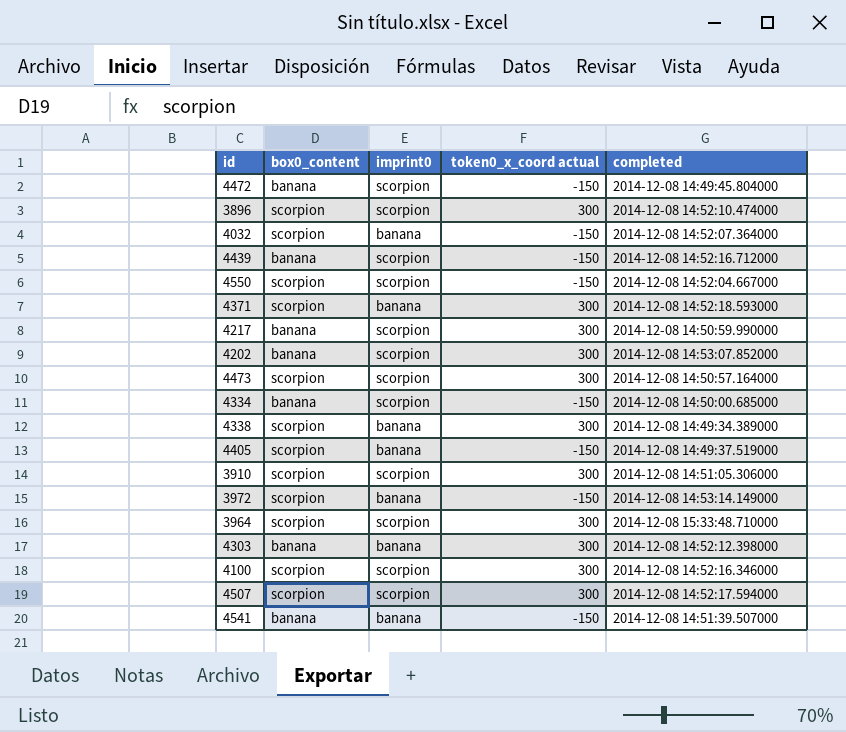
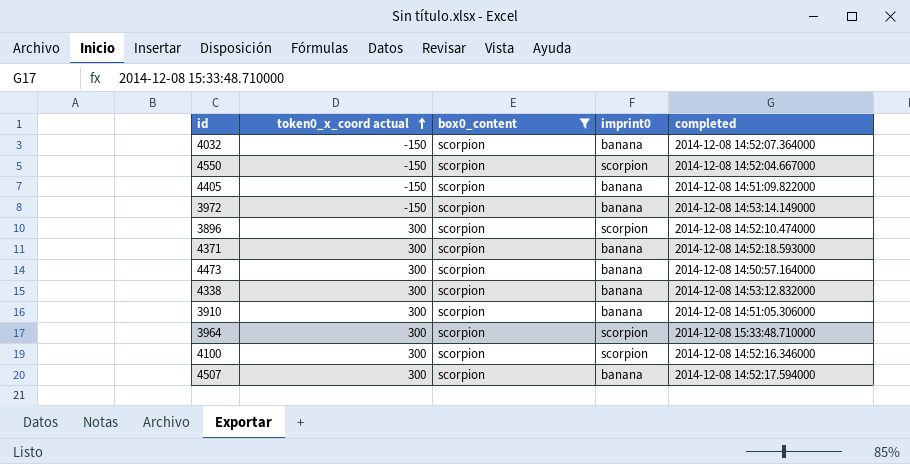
filter: none -> box0_content = scorpion
row order: none -> token0_x_coord actual ascending
column token0_x_coord actual | position: 4 -> 2
4405 | completed: 2014-12-08 14:49:37.519000 -> 2014-12-08 14:51:09.822000
4473 | imprint0: scorpion -> banana
4338 | completed: 2014-12-08 14:49:34.389000 -> 2014-12-08 14:53:12.832000
3910 | imprint0: scorpion -> banana
4507 | imprint0: scorpion -> banana

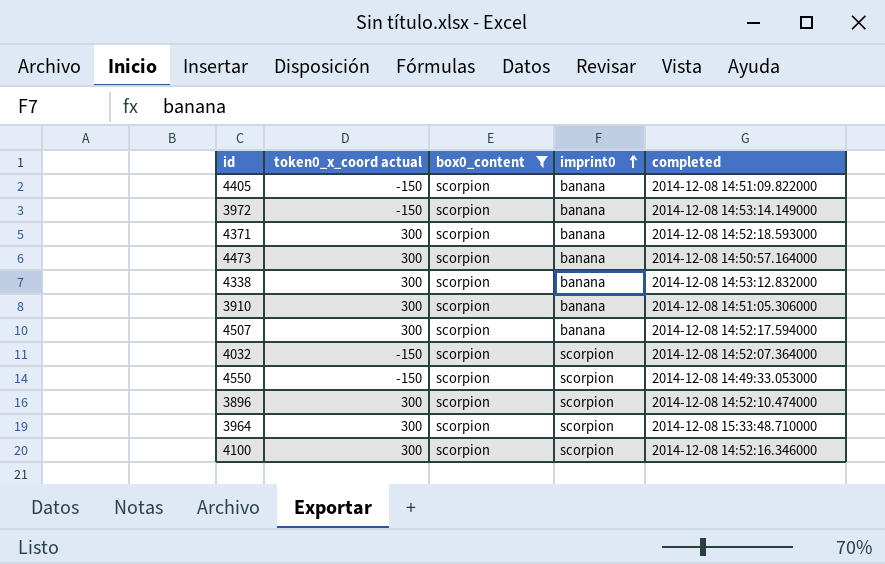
row order: token0_x_coord actual ascending -> imprint0 ascending
4032 | imprint0: banana -> scorpion
4550 | completed: 2014-12-08 14:52:04.667000 -> 2014-12-08 14:49:33.053000

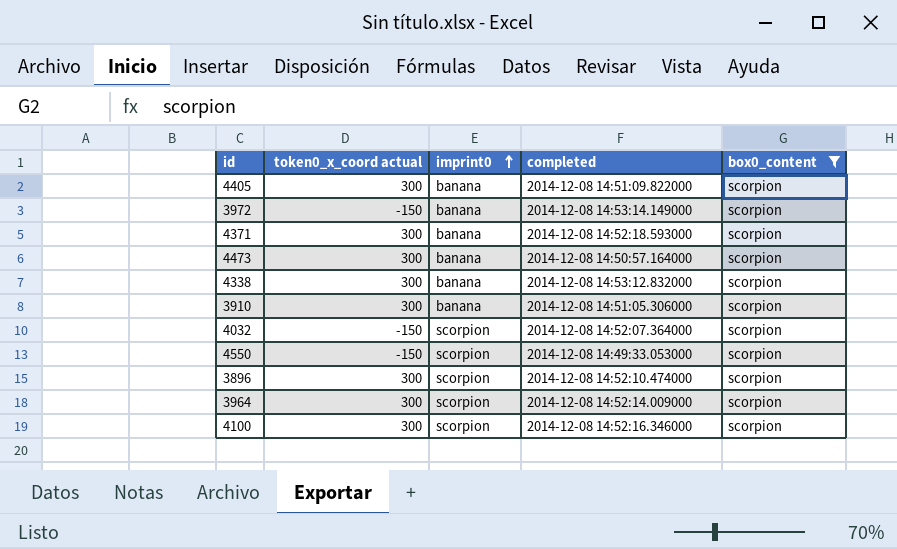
column box0_content | position: 3 -> 5
row 4507: 300 | scorpion | banana | 2014-12-08 14:52:17.594000 -> none
4405 | token0_x_coord actual: -150 -> 300
3964 | completed: 2014-12-08 15:33:48.710000 -> 2014-12-08 14:52:14.009000

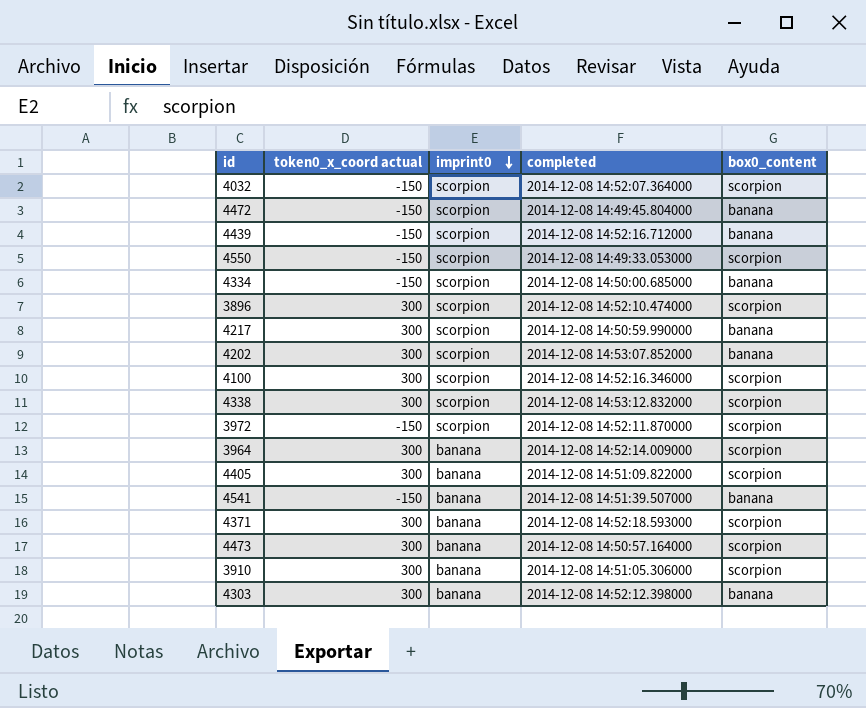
filter: box0_content = scorpion -> none
row order: imprint0 ascending -> imprint0 descending
4338 | imprint0: banana -> scorpion
3972 | imprint0: banana -> scorpion
3972 | completed: 2014-12-08 14:53:14.149000 -> 2014-12-08 14:52:11.870000
3964 | imprint0: scorpion -> banana

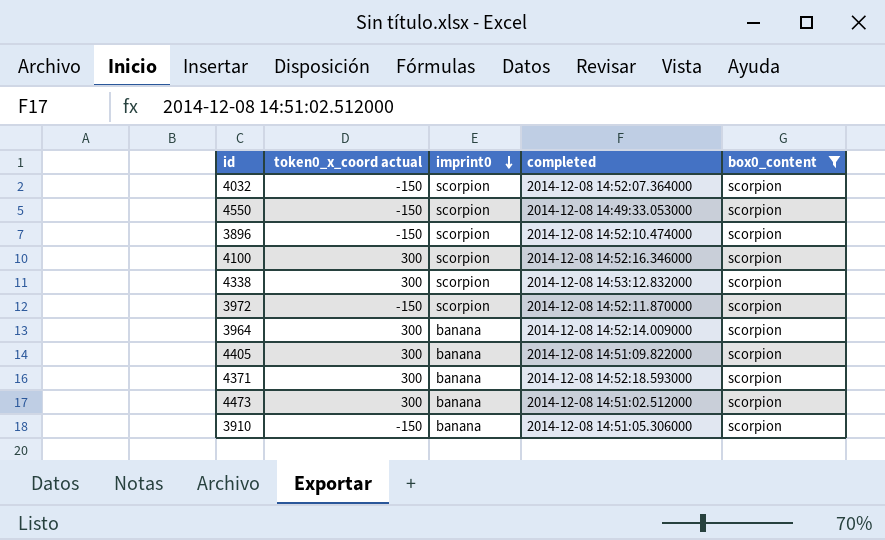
filter: none -> box0_content = scorpion
3896 | token0_x_coord actual: 300 -> -150
4473 | completed: 2014-12-08 14:50:57.164000 -> 2014-12-08 14:51:02.512000
3910 | token0_x_coord actual: 300 -> -150

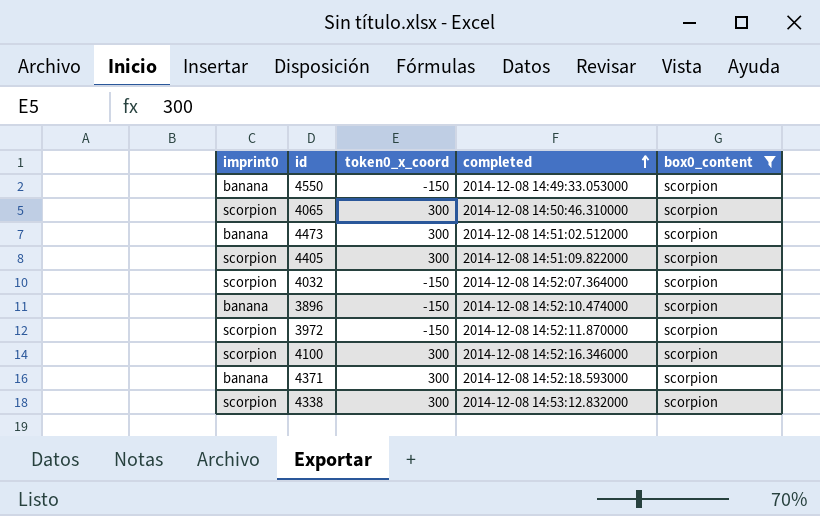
row order: imprint0 descending -> completed ascending
column imprint0 | position: 3 -> 1
column name: token0_x_coord actual -> token0_x_coord
row 3964: 300 | banana | 2014-12-08 14:52:14.009000 | scorpion -> none
row 3910: -150 | banana | 2014-12-08 14:51:05.306000 | scorpion -> none
4550 | imprint0: scorpion -> banana
row 4065: none -> scorpion | 300 | 2014-12-08 14:50:46.310000 | scorpion
4405 | imprint0: banana -> scorpion
3896 | imprint0: scorpion -> banana

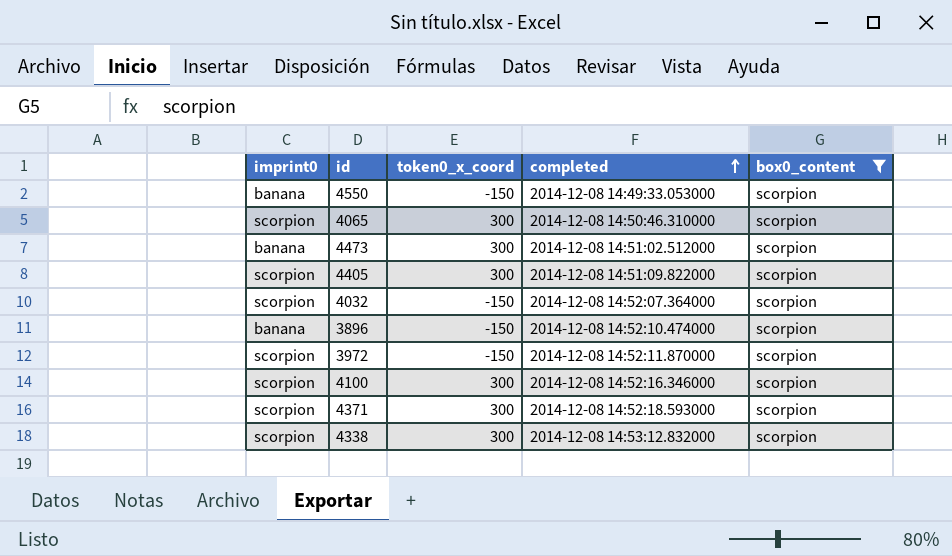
4371 | imprint0: banana -> scorpion

